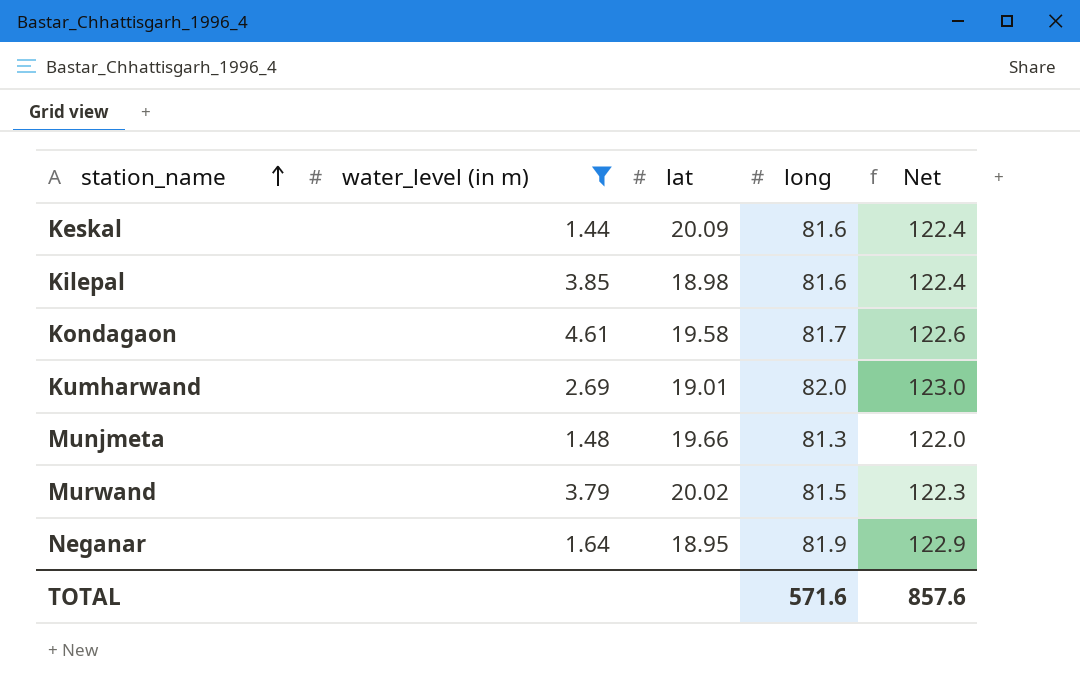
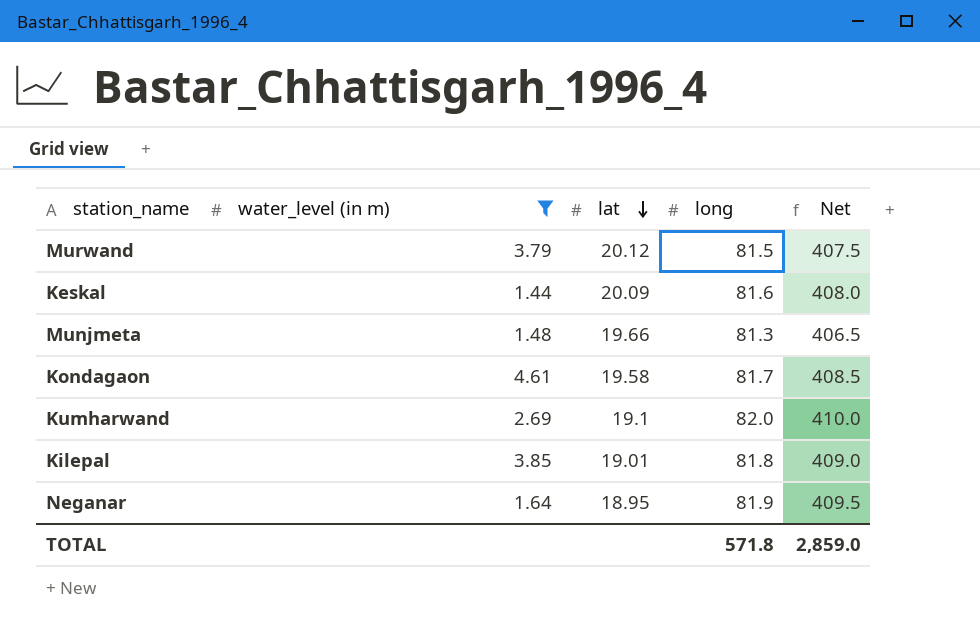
row order: station_name ascending -> lat descending
column Net | formula: [long] * 1.5 -> [long] * 5
Murwand | lat: 20.02 -> 20.12
Kumharwand | lat: 19.01 -> 19.1
Kilepal | lat: 18.98 -> 19.01
Kilepal | long: 81.6 -> 81.8
TOTAL | long: 571.6 -> 571.8
TOTAL | Net: 857.6 -> 2,859.0

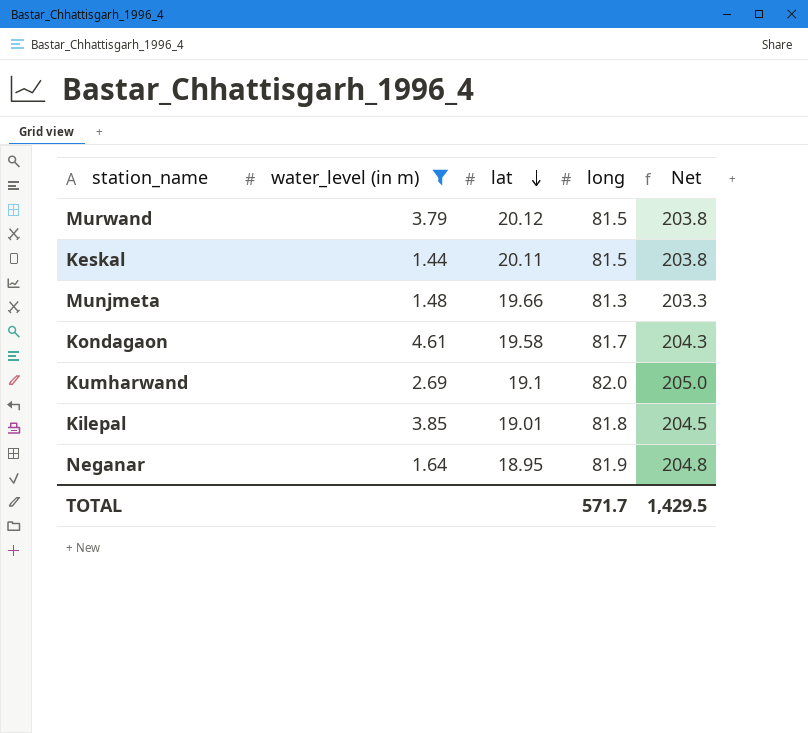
column Net | formula: [long] * 5 -> [long] * 2.5
Keskal | lat: 20.09 -> 20.11
Keskal | long: 81.6 -> 81.5
TOTAL | long: 571.8 -> 571.7
TOTAL | Net: 2,859.0 -> 1,429.5

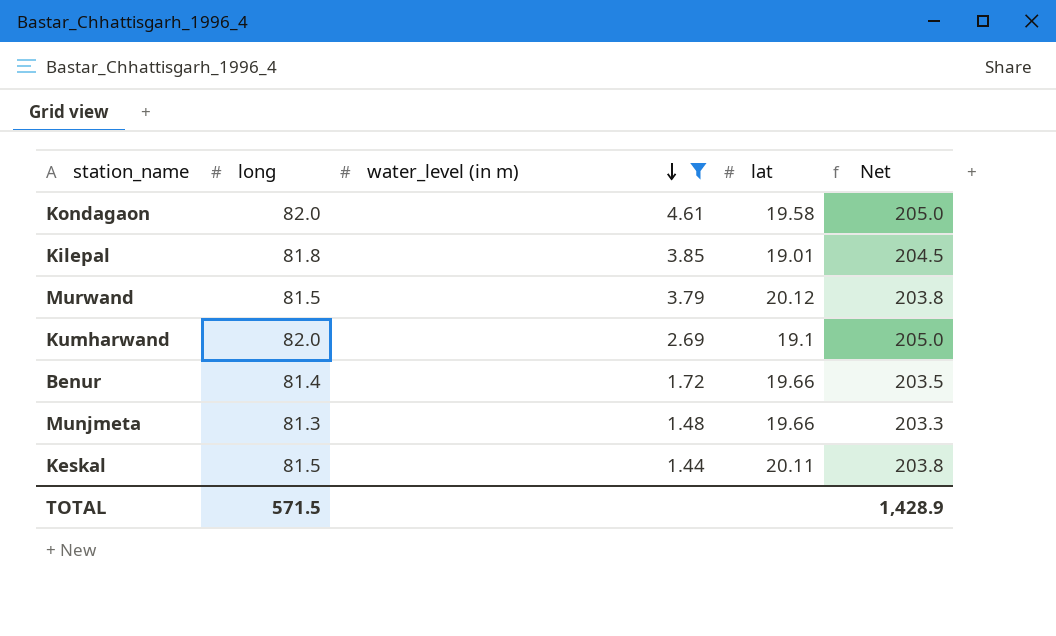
row order: lat descending -> water_level (in m) descending
column long | position: 4 -> 2
row Neganar: 1.64 | 18.95 | 81.9 | 204.8 -> none
Kondagaon | long: 81.7 -> 82.0
Kondagaon | Net: 204.3 -> 205.0
row Benur: none -> 81.4 | 1.72 | 19.66 | 203.5
TOTAL | long: 571.7 -> 571.5
TOTAL | Net: 1,429.5 -> 1,428.9

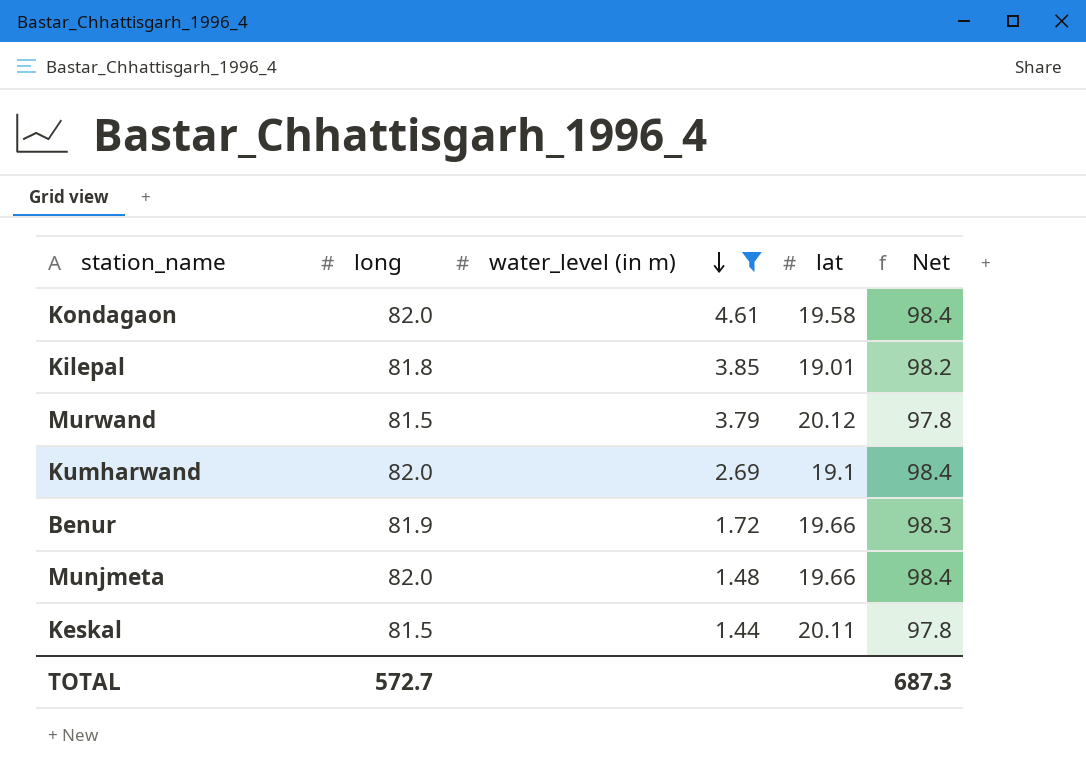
column Net | formula: [long] * 2.5 -> [long] * 1.2
Benur | long: 81.4 -> 81.9
Munjmeta | long: 81.3 -> 82.0
TOTAL | long: 571.5 -> 572.7
TOTAL | Net: 1,428.9 -> 687.3

